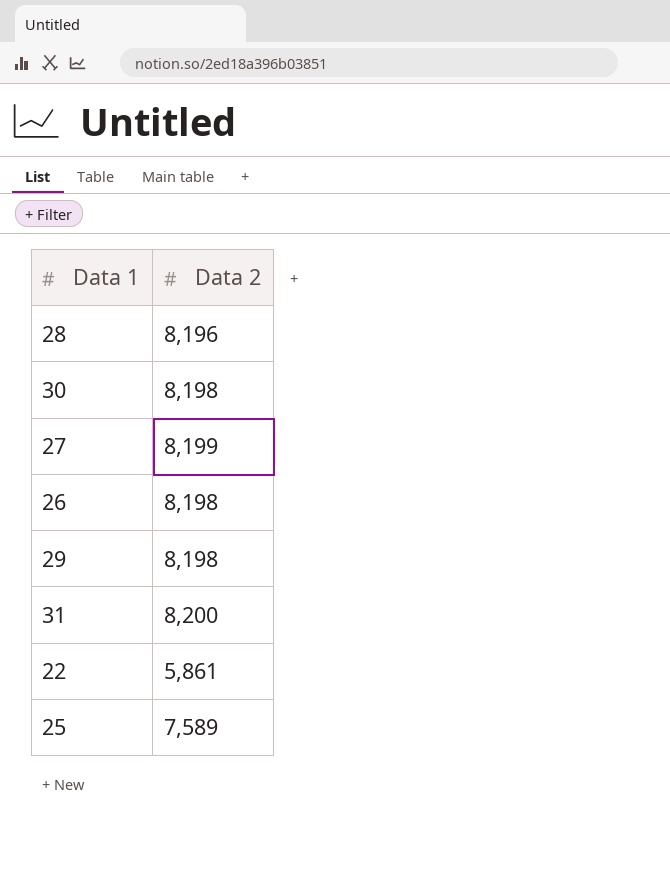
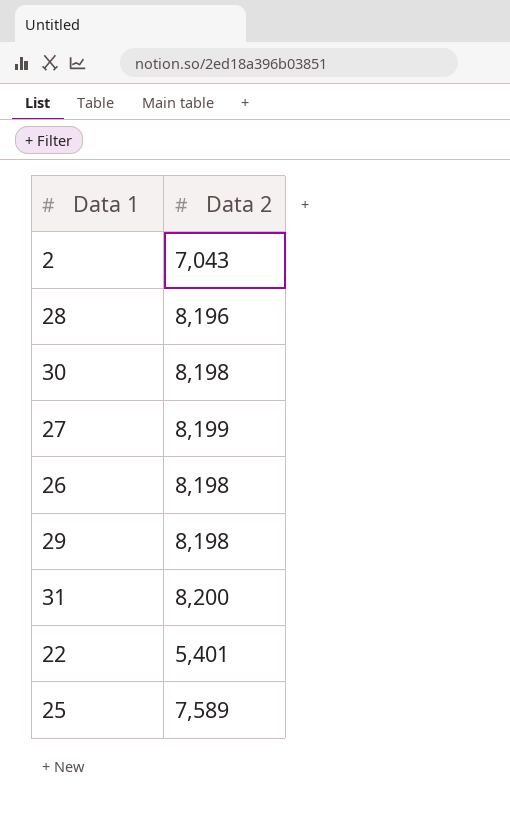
row 2: none -> 7,043
22 | Data 2: 5,861 -> 5,401

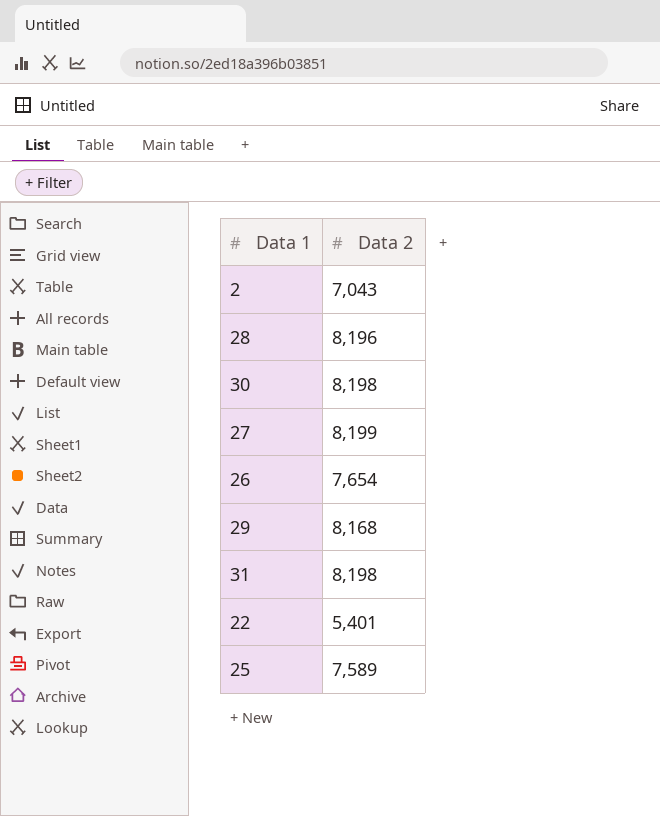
26 | Data 2: 8,198 -> 7,654
29 | Data 2: 8,198 -> 8,168
31 | Data 2: 8,200 -> 8,198

